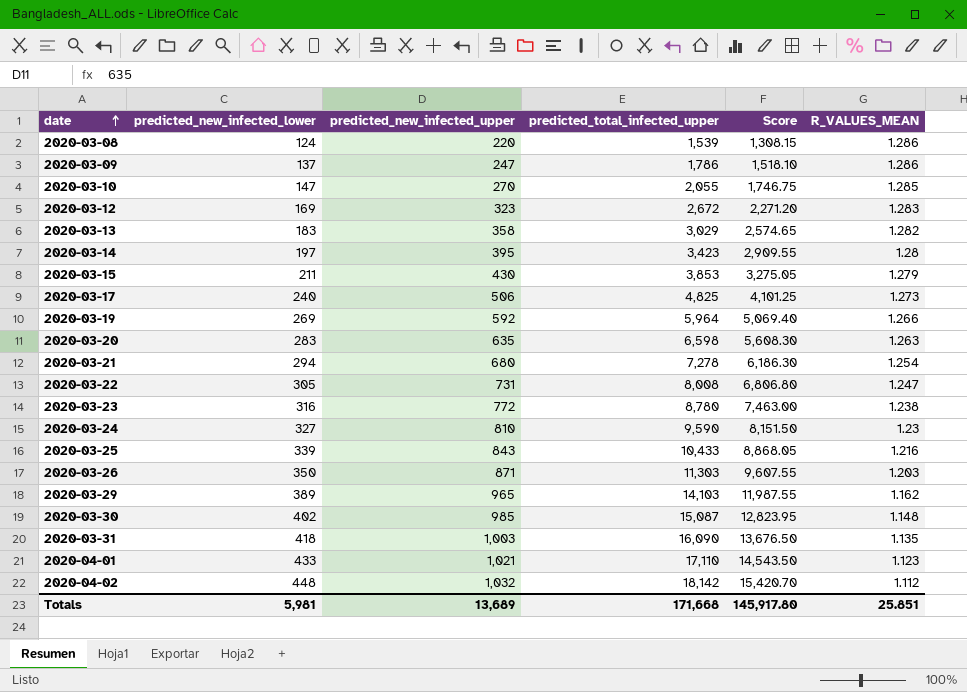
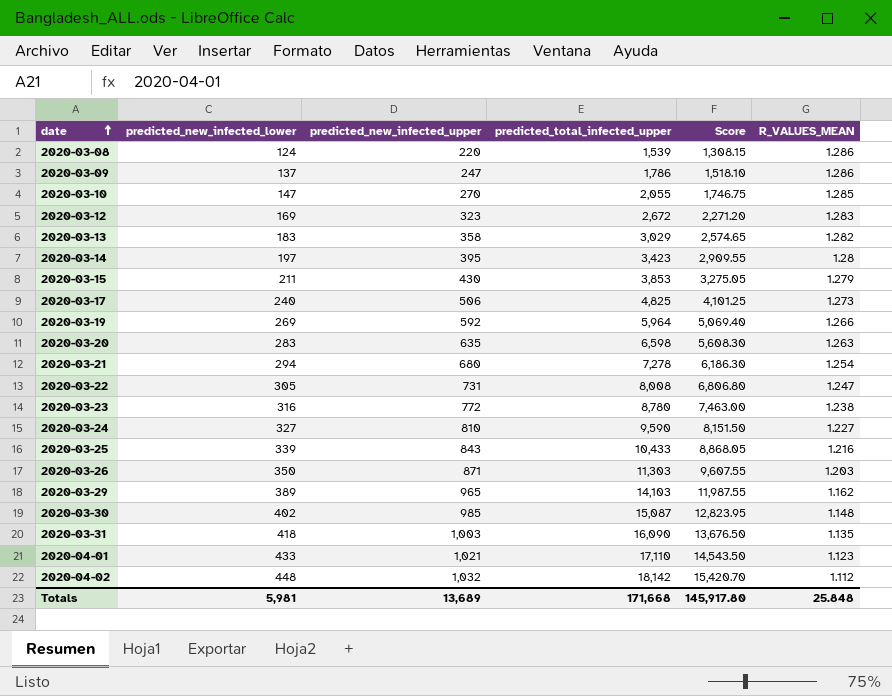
2020-03-24 | R_VALUES_MEAN: 1.23 -> 1.227
Totals | R_VALUES_MEAN: 25.851 -> 25.848

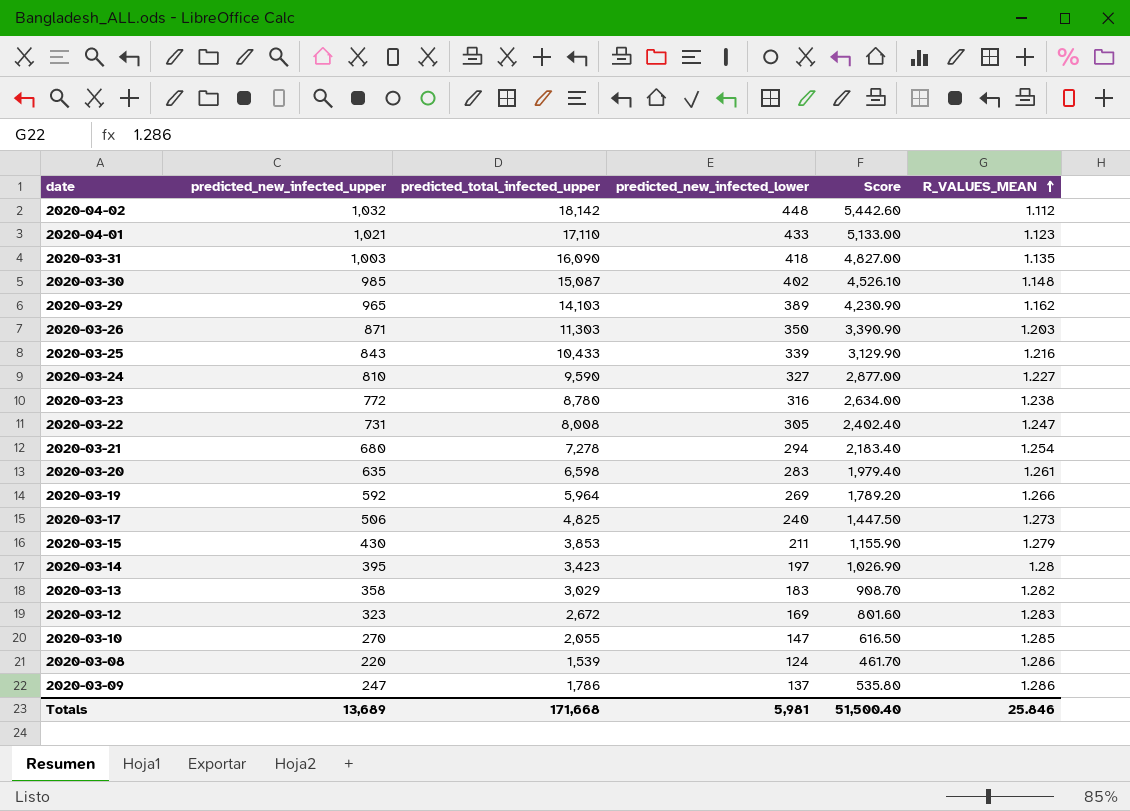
row order: date ascending -> R_VALUES_MEAN ascending
column predicted_new_infected_lower | position: 2 -> 4
column Score | formula: [predicted_total_infected_upper] * 0.85 -> [predicted_total_infected_upper] * 0.3
2020-03-20 | R_VALUES_MEAN: 1.263 -> 1.261
Totals | Score: 145,917.80 -> 51,500.40
Totals | R_VALUES_MEAN: 25.848 -> 25.846

